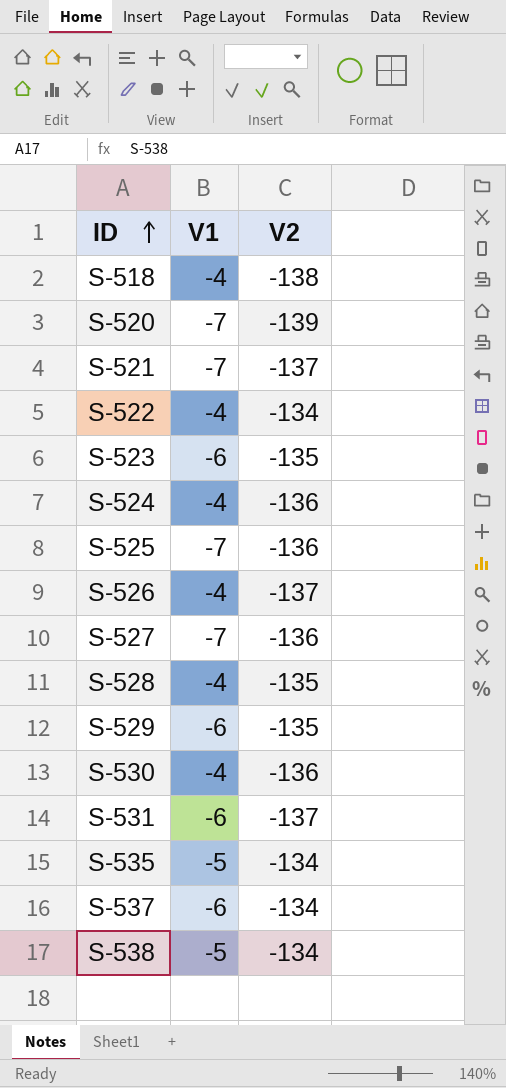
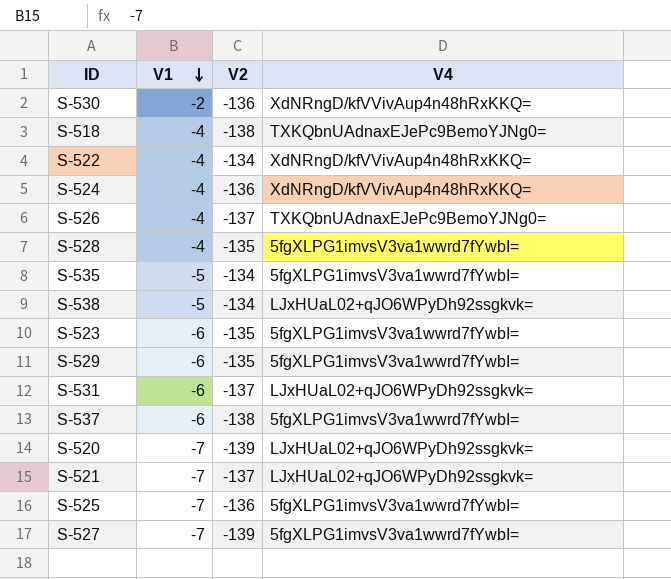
row order: ID ascending -> V1 descending
column V4 | position: none -> 4
S-530 | V1: -4 -> -2
S-537 | V2: -134 -> -138
S-527 | V2: -136 -> -139

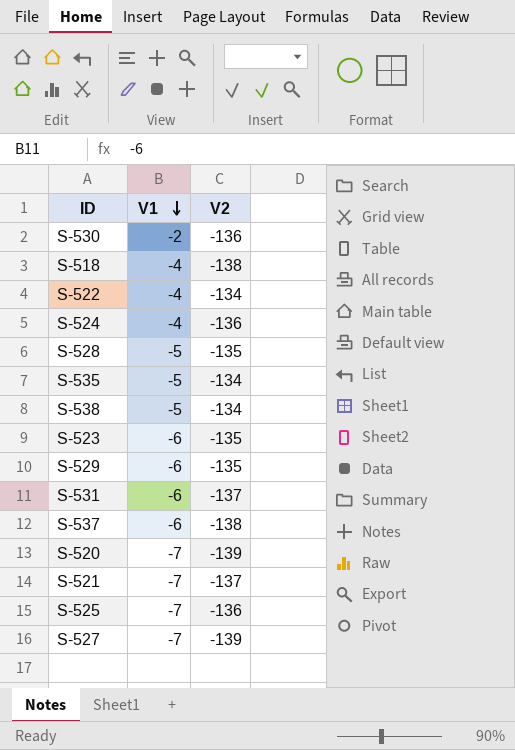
column V4 | position: 4 -> none
row S-526: -4 | -137 | TXKQbnUAdnaxEJePc9BemoYJNg0= -> none
S-528 | V1: -4 -> -5

